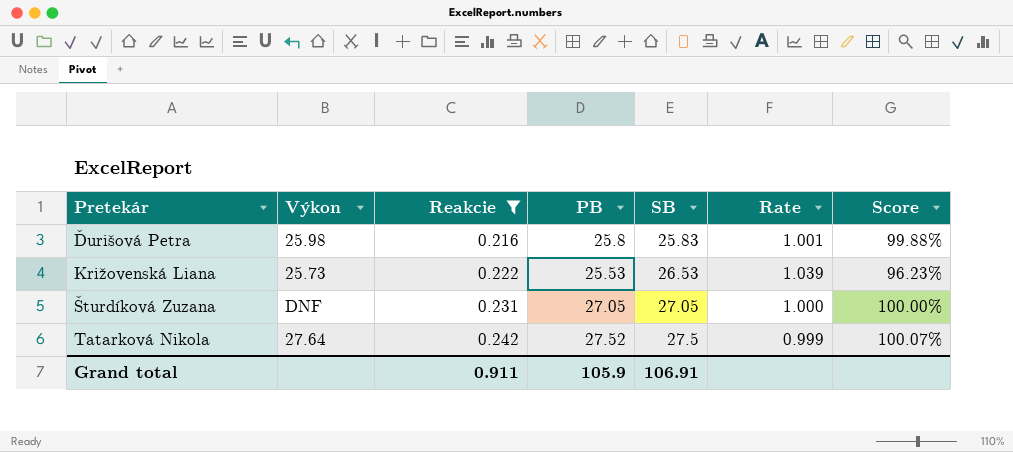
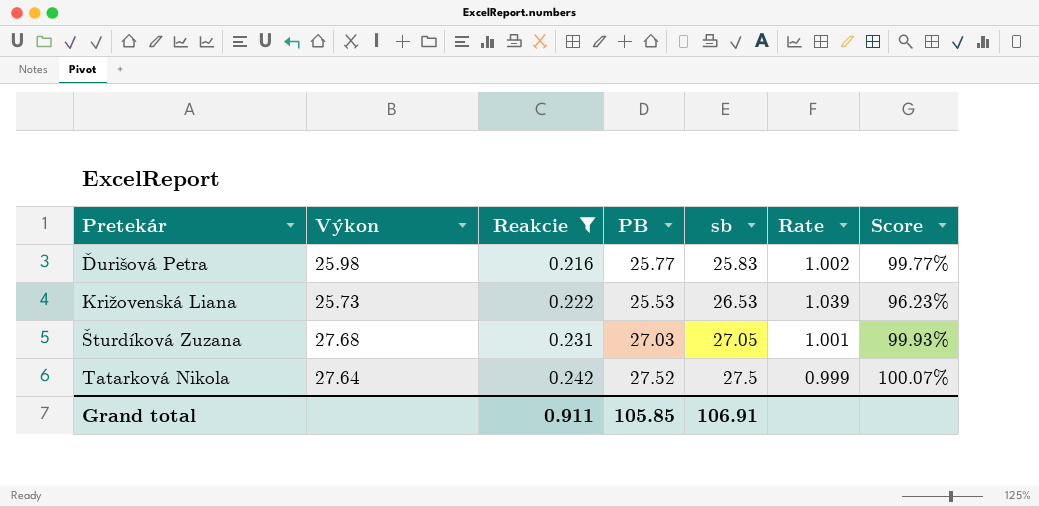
column name: SB -> sb
Ďurišová Petra | PB: 25.8 -> 25.77
Ďurišová Petra | Rate: 1.001 -> 1.002
Ďurišová Petra | Score: 99.88% -> 99.77%
Šturdíková Zuzana | Výkon: DNF -> 27.68
Šturdíková Zuzana | PB: 27.05 -> 27.03
Šturdíková Zuzana | Rate: 1.000 -> 1.001
Šturdíková Zuzana | Score: 100.00% -> 99.93%
Grand total | PB: 105.9 -> 105.85

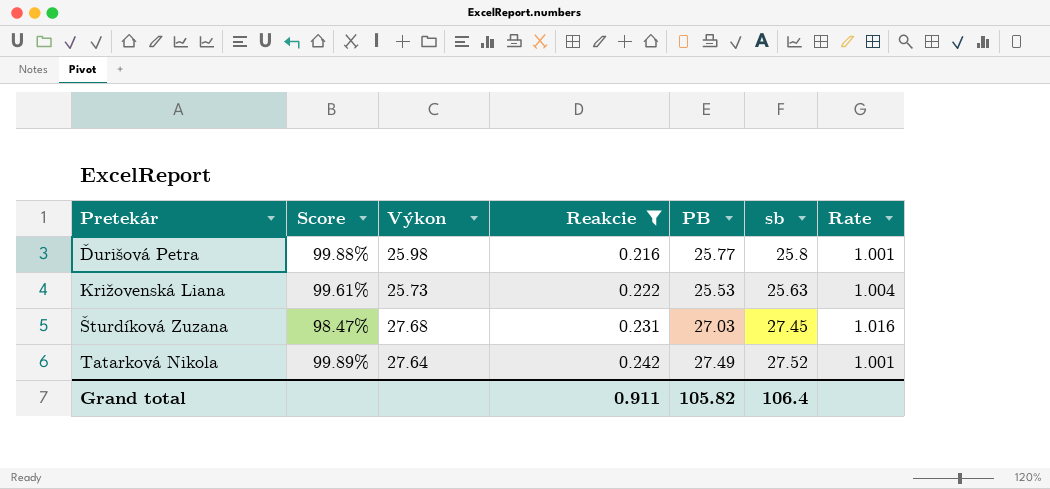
column Score | position: 7 -> 2
Ďurišová Petra | Score: 99.77% -> 99.88%
Ďurišová Petra | sb: 25.83 -> 25.8
Ďurišová Petra | Rate: 1.002 -> 1.001
Križovenská Liana | Score: 96.23% -> 99.61%
Križovenská Liana | sb: 26.53 -> 25.63
Križovenská Liana | Rate: 1.039 -> 1.004
Šturdíková Zuzana | Score: 99.93% -> 98.47%
Šturdíková Zuzana | sb: 27.05 -> 27.45
Šturdíková Zuzana | Rate: 1.001 -> 1.016
Tatarková Nikola | Score: 100.07% -> 99.89%
Tatarková Nikola | PB: 27.52 -> 27.49
Tatarková Nikola | sb: 27.5 -> 27.52
Tatarková Nikola | Rate: 0.999 -> 1.001
Grand total | PB: 105.85 -> 105.82
Grand total | sb: 106.91 -> 106.4

